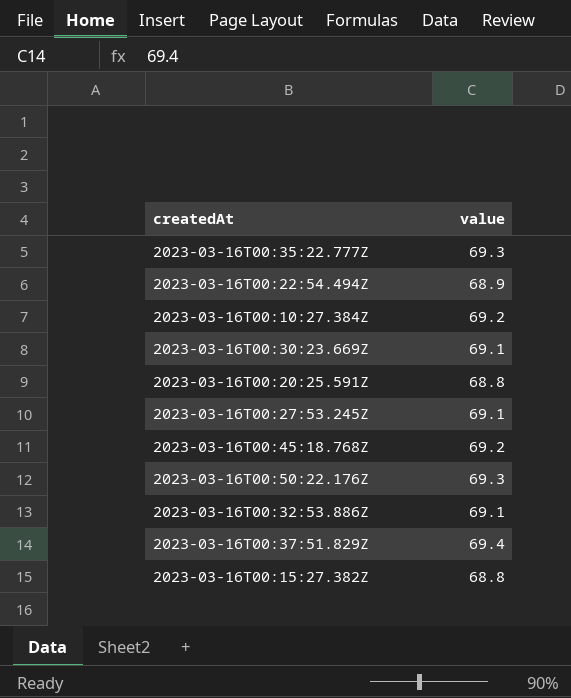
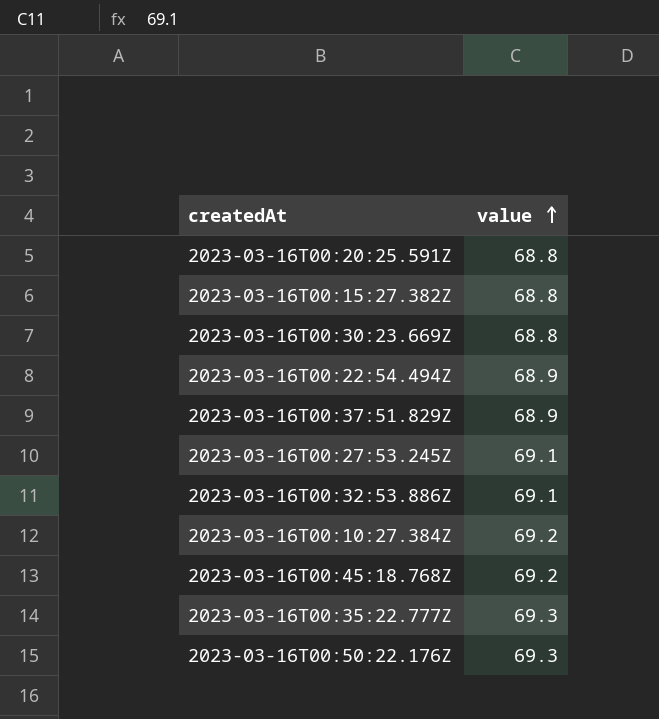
row order: none -> value ascending
2023-03-16T00:30:23.669Z | value: 69.1 -> 68.8
2023-03-16T00:37:51.829Z | value: 69.4 -> 68.9

